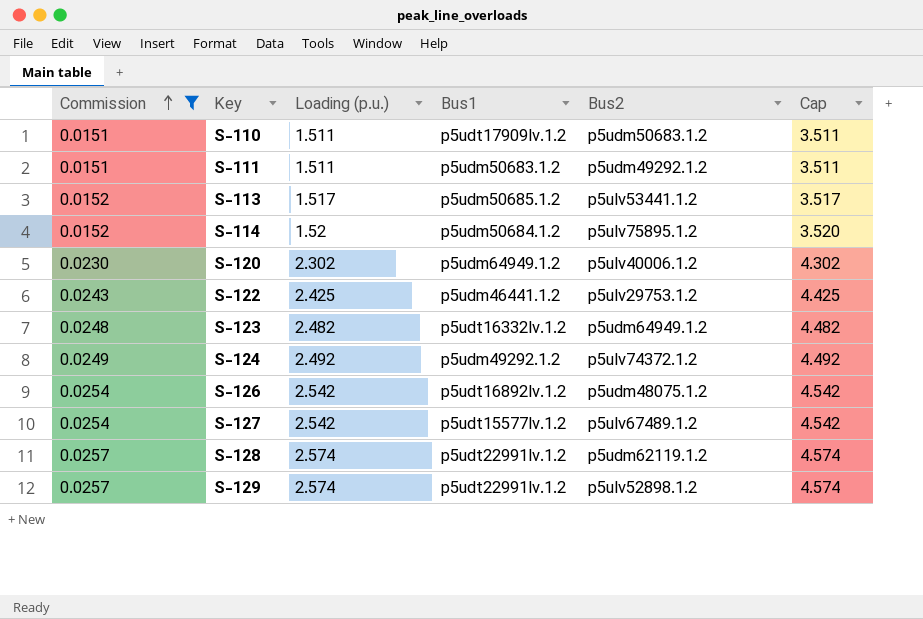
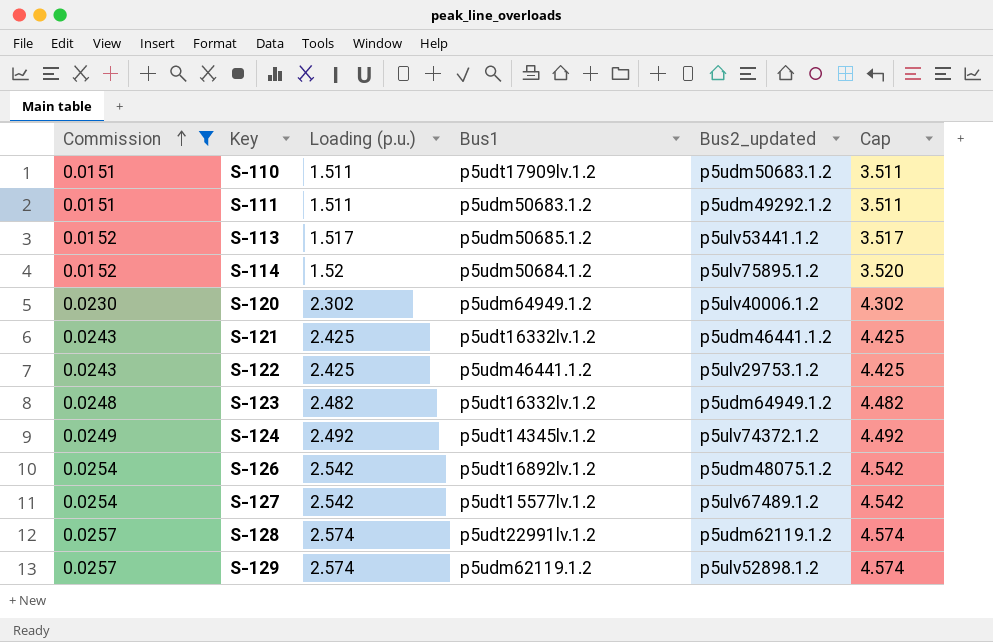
column name: Bus2 -> Bus2_updated
row S-121: none -> 0.0243 | 2.425 | p5udt16332lv.1.2 | p5udm46441.1.2 | 4.425
S-124 | Bus1: p5udm49292.1.2 -> p5udt14345lv.1.2
S-129 | Bus1: p5udt22991lv.1.2 -> p5udm62119.1.2

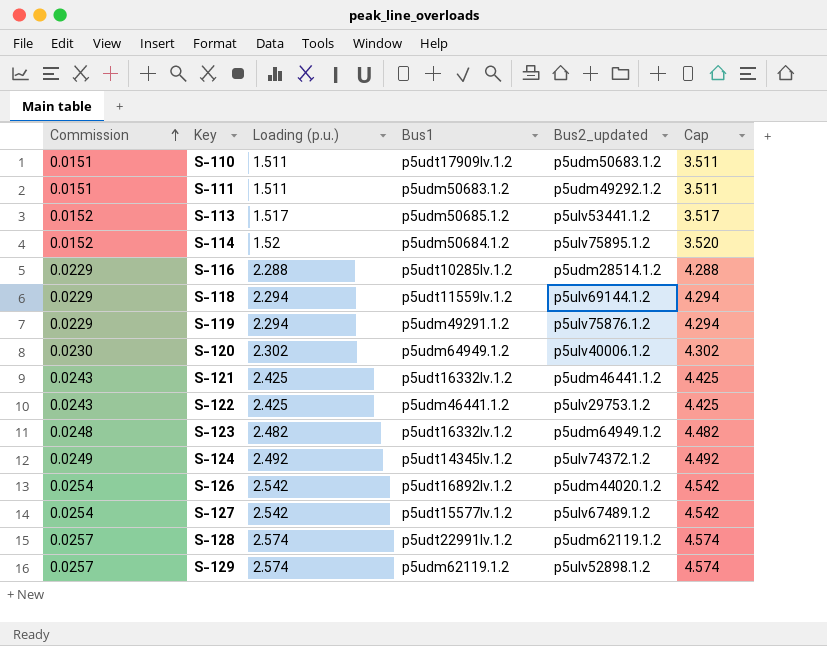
filter: Commission != 0.0229 -> none
S-126 | Bus2_updated: p5udm48075.1.2 -> p5udm44020.1.2

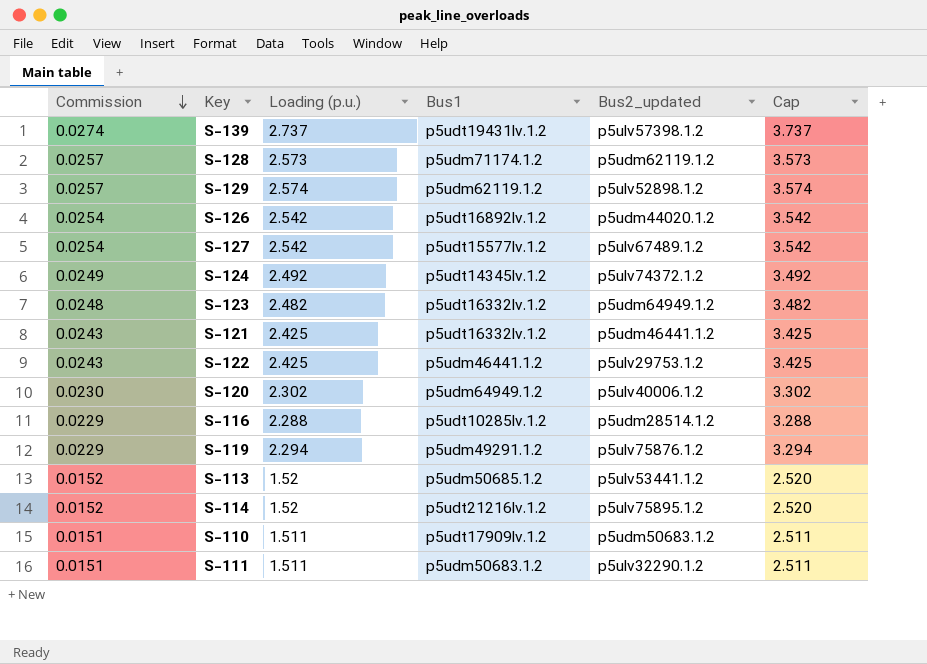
row order: Commission ascending -> Commission descending
column Cap | formula: [Loading (p.u.)] + 2 -> [Loading (p.u.)] + 1
row S-118: 0.0229 | 2.294 | p5udt11559lv.1.2 | p5ulv69144.1.2 | 4.294 -> none
row S-139: none -> 0.0274 | 2.737 | p5udt19431lv.1.2 | p5ulv57398.1.2 | 3.737
S-128 | Loading (p.u.): 2.574 -> 2.573
S-128 | Bus1: p5udt22991lv.1.2 -> p5udm71174.1.2
S-113 | Loading (p.u.): 1.517 -> 1.52
S-114 | Bus1: p5udm50684.1.2 -> p5udt21216lv.1.2
S-111 | Bus2_updated: p5udm49292.1.2 -> p5ulv32290.1.2

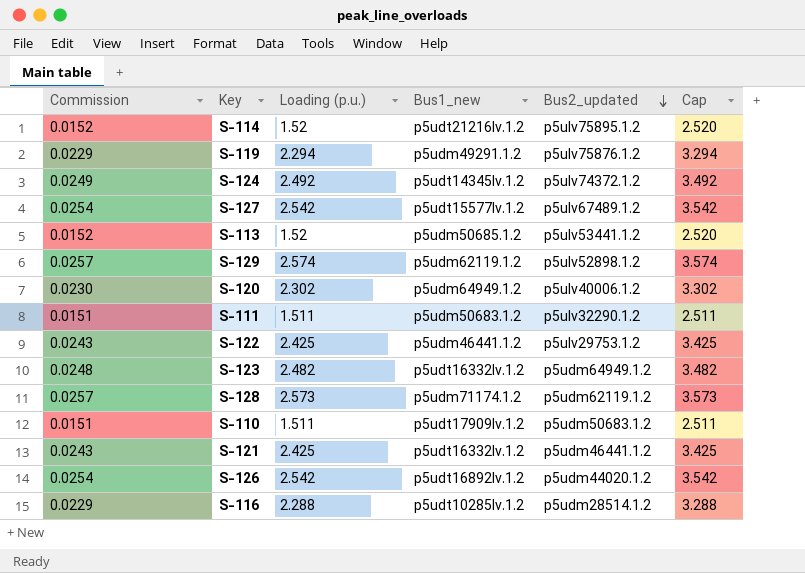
row order: Commission descending -> Bus2_updated descending
column name: Bus1 -> Bus1_new
row S-139: 0.0274 | 2.737 | p5udt19431lv.1.2 | p5ulv57398.1.2 | 3.737 -> none

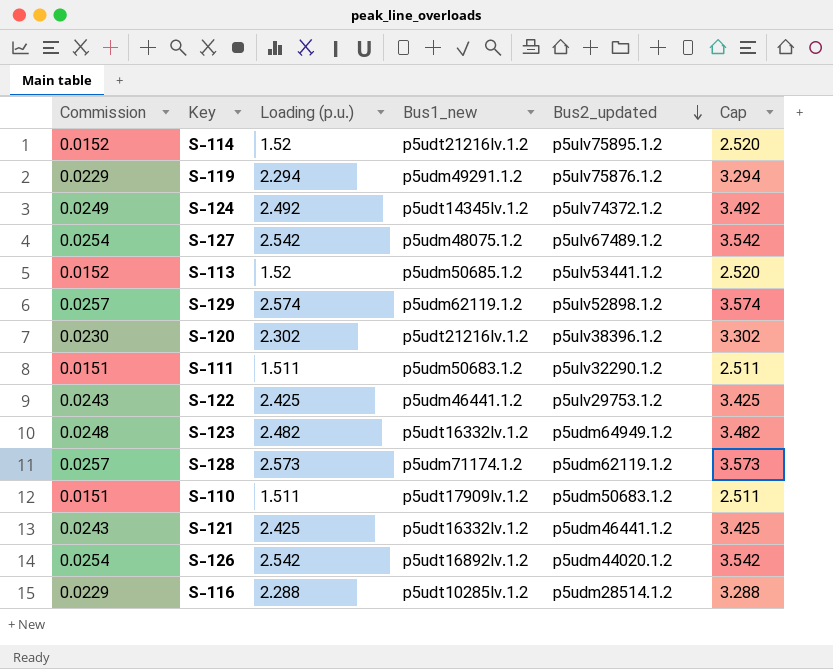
S-127 | Bus1_new: p5udt15577lv.1.2 -> p5udm48075.1.2
S-120 | Bus1_new: p5udm64949.1.2 -> p5udt21216lv.1.2
S-120 | Bus2_updated: p5ulv40006.1.2 -> p5ulv38396.1.2

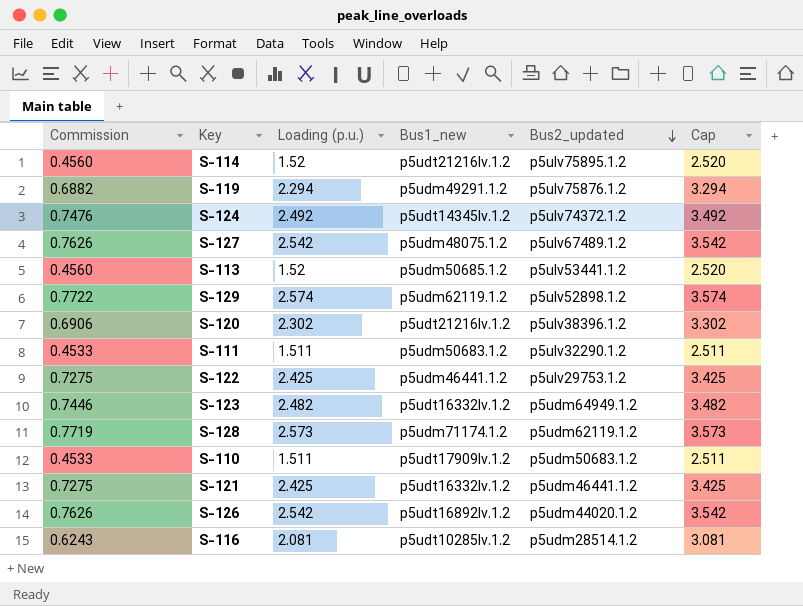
column Commission | formula: [Loading (p.u.)] * 0.01 -> [Loading (p.u.)] * 0.3
S-116 | Loading (p.u.): 2.288 -> 2.081
S-116 | Cap: 3.288 -> 3.081

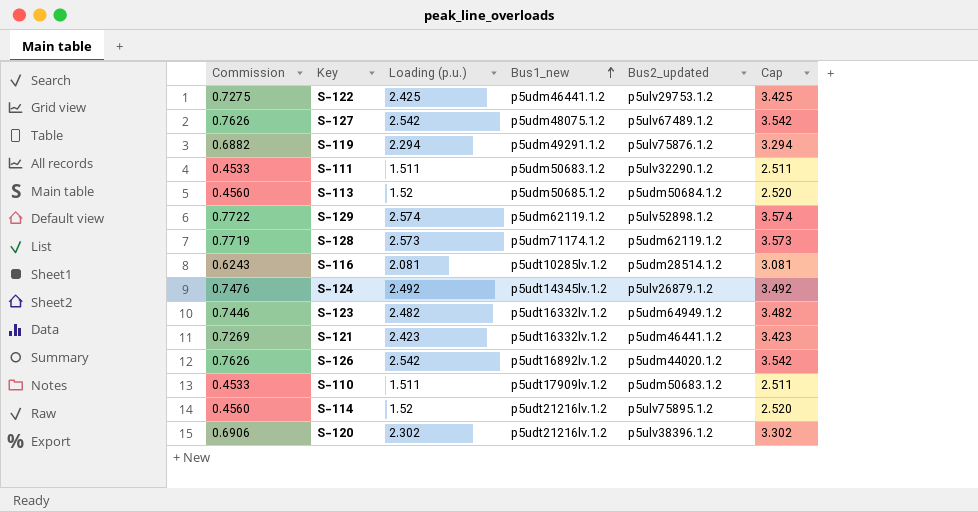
row order: Bus2_updated descending -> Bus1_new ascending
S-113 | Bus2_updated: p5ulv53441.1.2 -> p5udm50684.1.2
S-124 | Bus2_updated: p5ulv74372.1.2 -> p5ulv26879.1.2
S-121 | Commission: 0.7275 -> 0.7269
S-121 | Loading (p.u.): 2.425 -> 2.423
S-121 | Cap: 3.425 -> 3.423

